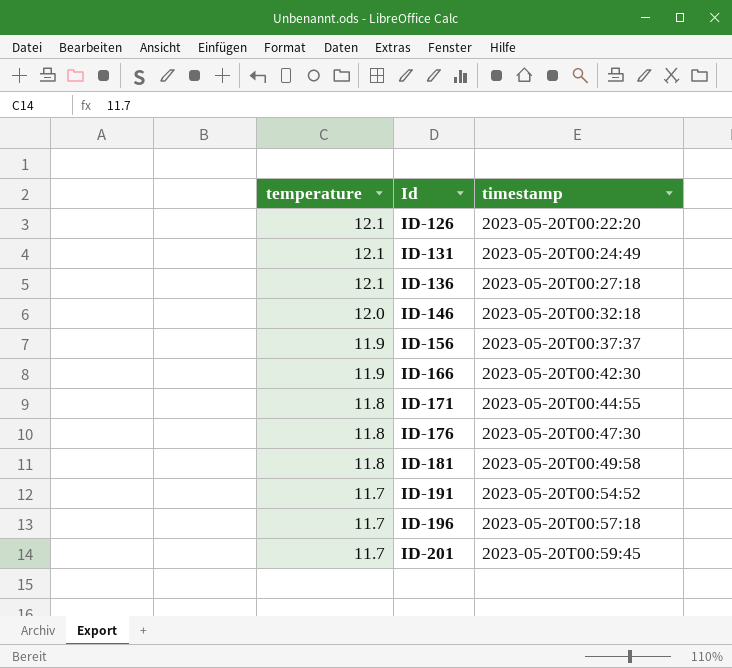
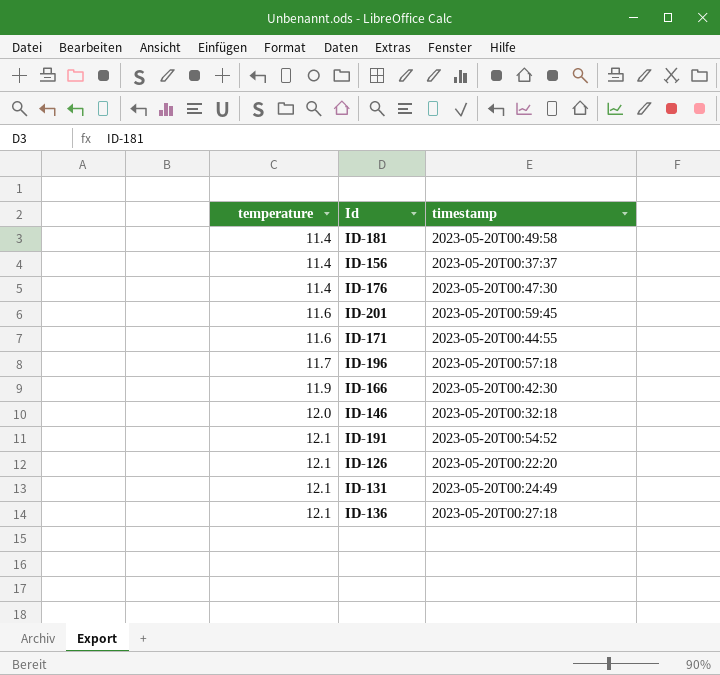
row order: temperature descending -> temperature ascending
ID-181 | temperature: 11.8 -> 11.4
ID-156 | temperature: 11.9 -> 11.4
ID-176 | temperature: 11.8 -> 11.4
ID-201 | temperature: 11.7 -> 11.6
ID-171 | temperature: 11.8 -> 11.6
ID-191 | temperature: 11.7 -> 12.1

